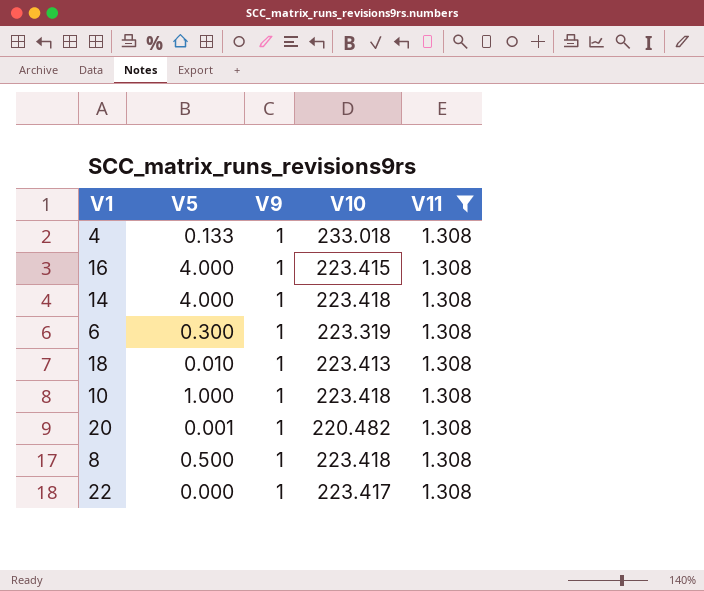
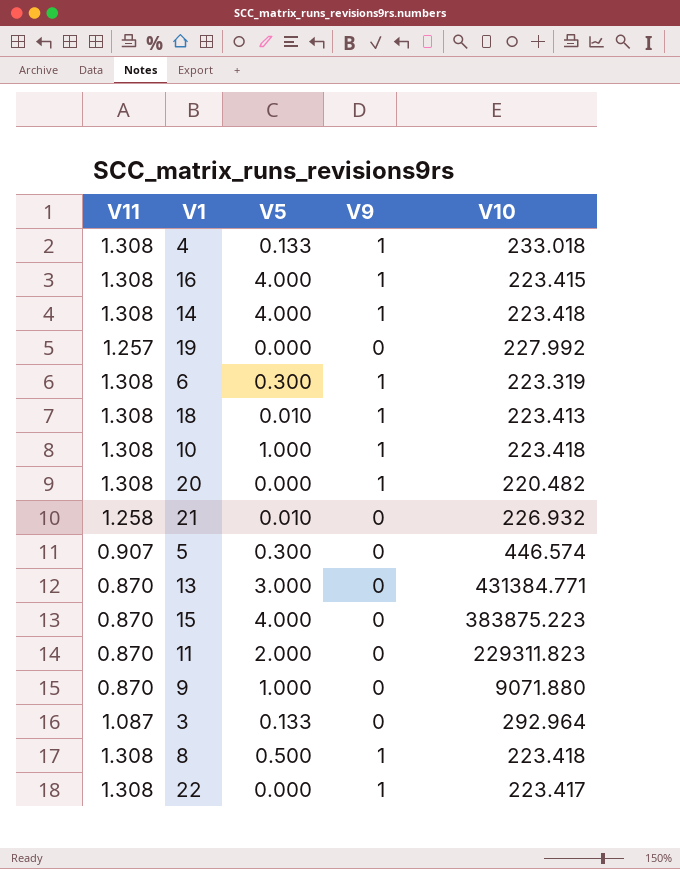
filter: V11 = 1.308 -> none
column V11 | position: 5 -> 1
20 | V5: 0.001 -> 0.000

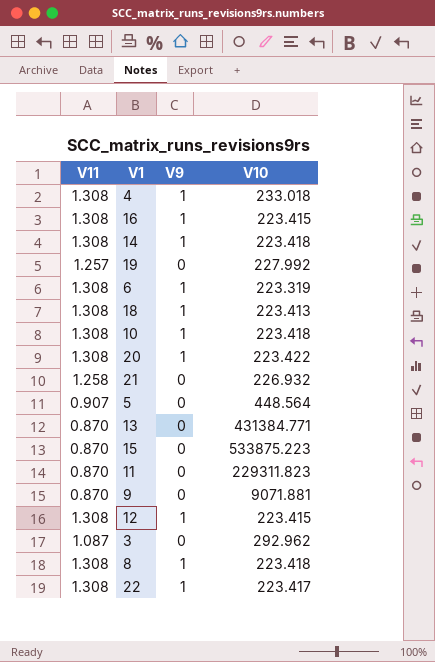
column V5 | position: 3 -> none
20 | V10: 220.482 -> 223.422
5 | V10: 446.574 -> 448.564
15 | V10: 383875.223 -> 533875.223
9 | V10: 9071.880 -> 9071.881
row 12: none -> 1.308 | 1 | 223.415
3 | V10: 292.964 -> 292.962

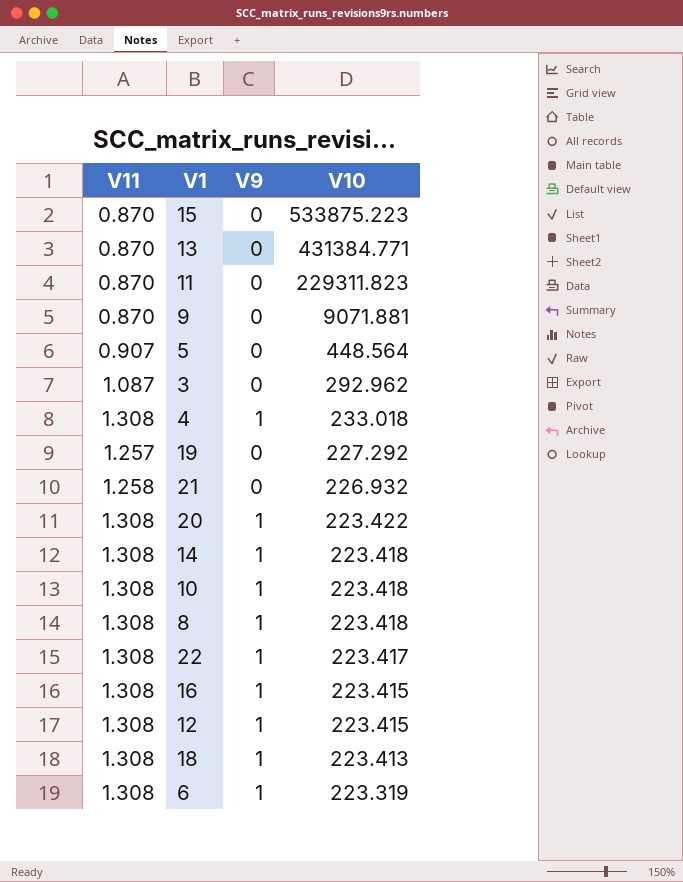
row order: none -> V10 descending
19 | V10: 227.992 -> 227.292

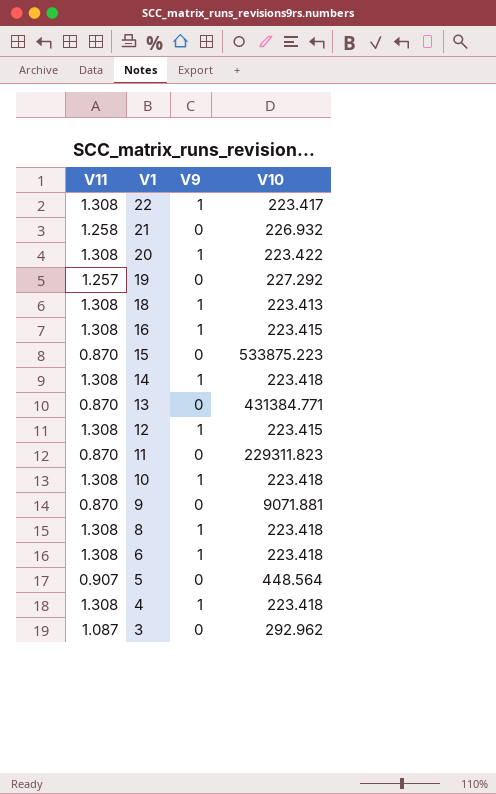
row order: V10 descending -> V1 descending
6 | V10: 223.319 -> 223.418
4 | V10: 233.018 -> 223.418

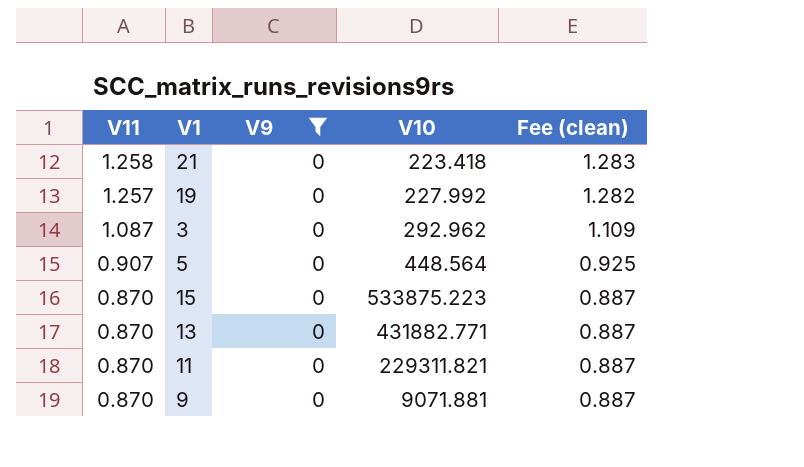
filter: none -> V9 = 0
row order: V1 descending -> V11 descending
column Fee (clean) | formula: none -> [V11] * 1.02
21 | V10: 226.932 -> 223.418
19 | V10: 227.292 -> 227.992
13 | V10: 431384.771 -> 431882.771
11 | V10: 229311.823 -> 229311.821

